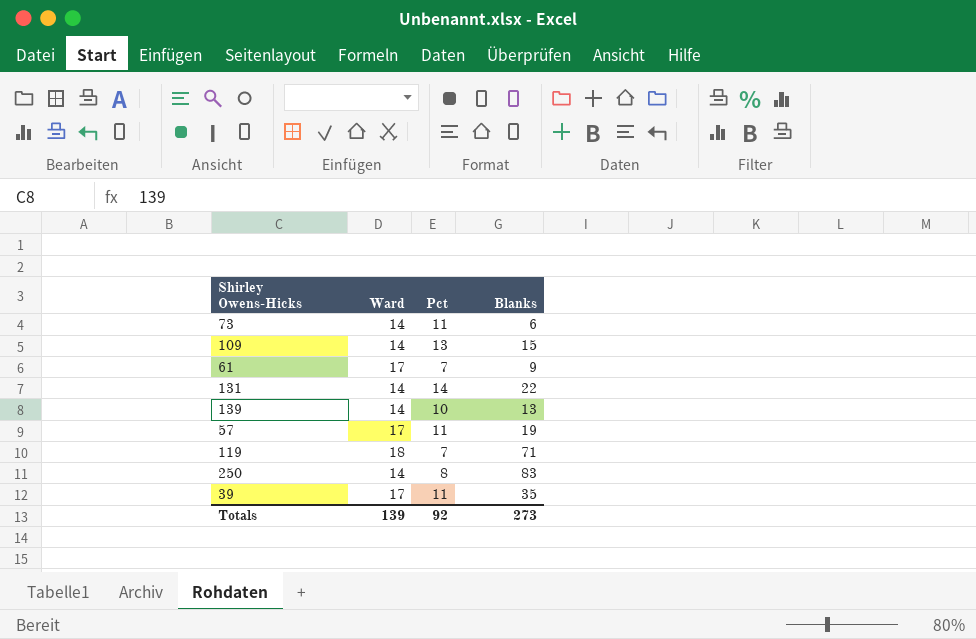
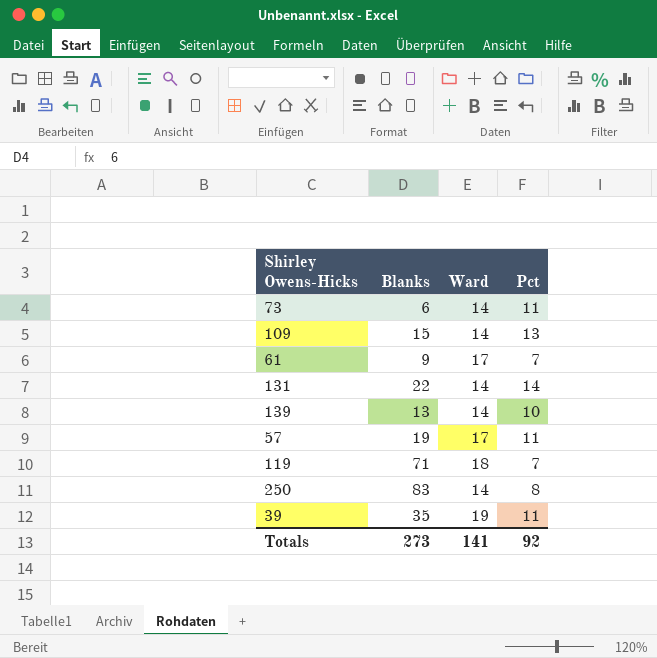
column Blanks | position: 4 -> 2
39 | Ward: 17 -> 19
Totals | Ward: 139 -> 141

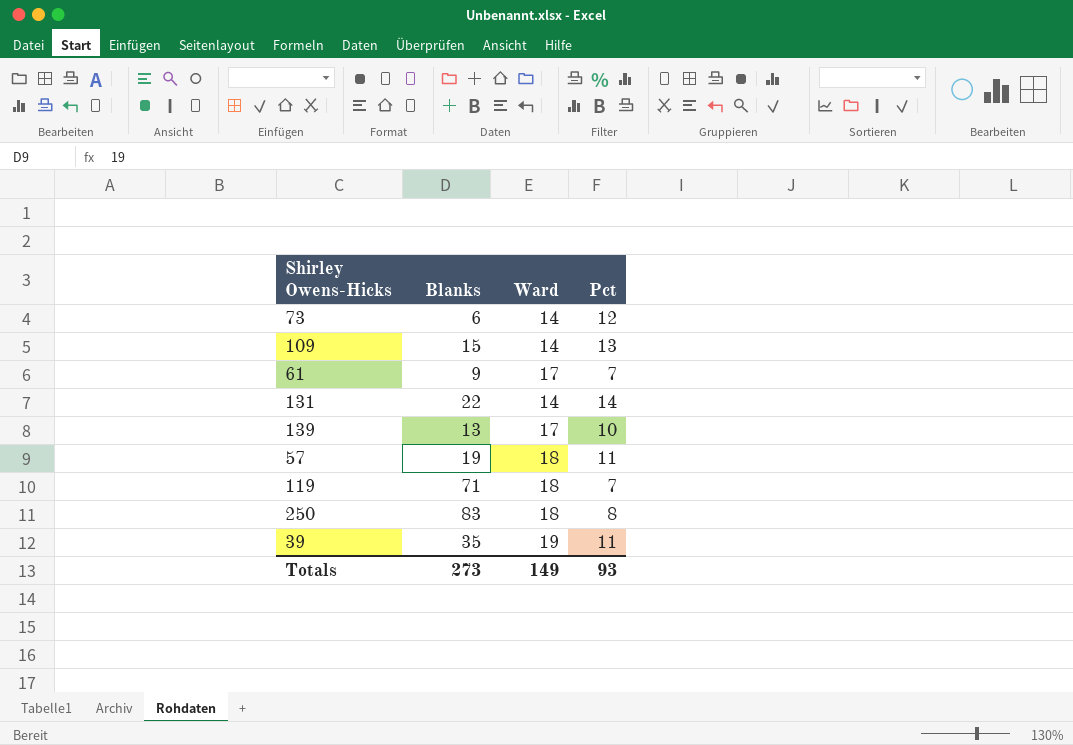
73 | Pct: 11 -> 12
139 | Ward: 14 -> 17
57 | Ward: 17 -> 18
250 | Ward: 14 -> 18
Totals | Ward: 141 -> 149
Totals | Pct: 92 -> 93

